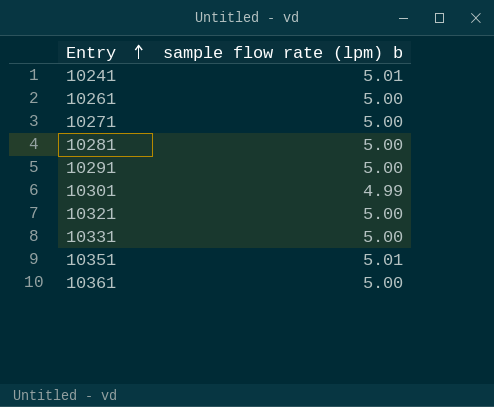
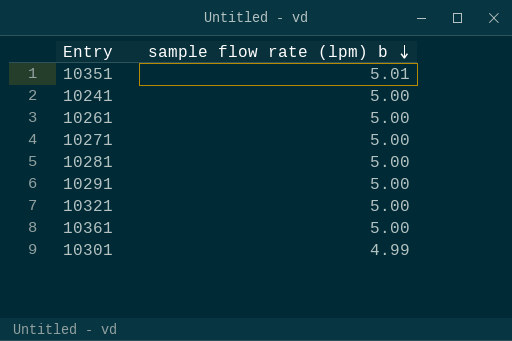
row order: Entry ascending -> sample flow rate (lpm) b descending
row 10331: 5.00 -> none
10241 | sample flow rate (lpm) b: 5.01 -> 5.00

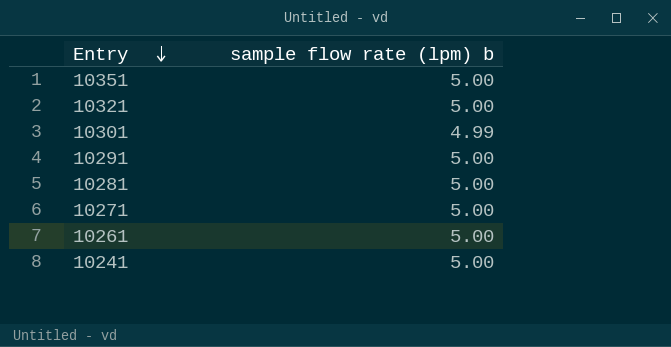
row order: sample flow rate (lpm) b descending -> Entry descending
row 10361: 5.00 -> none
10351 | sample flow rate (lpm) b: 5.01 -> 5.00

